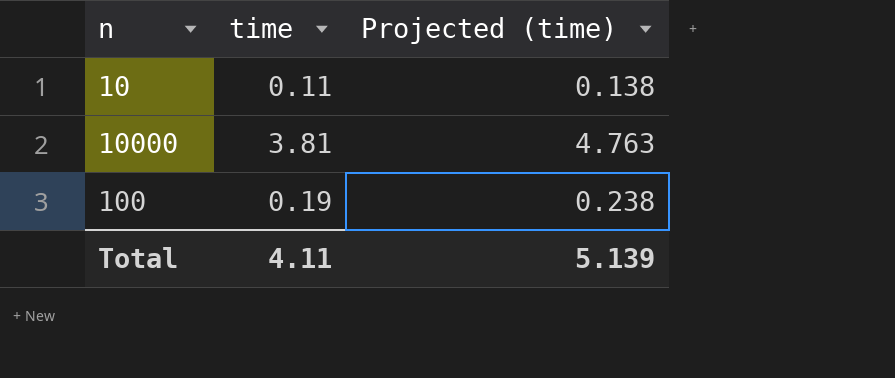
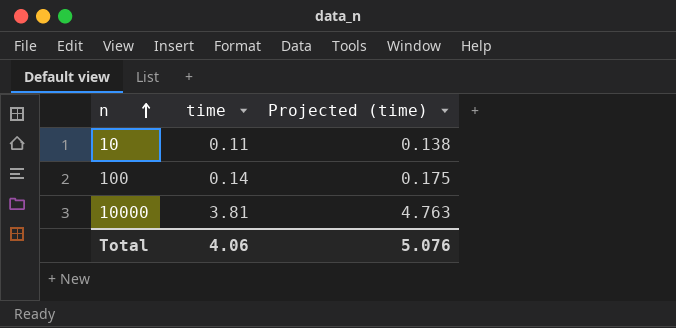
row order: none -> n ascending
100 | time: 0.19 -> 0.14
100 | Projected (time): 0.238 -> 0.175
Total | time: 4.11 -> 4.06
Total | Projected (time): 5.139 -> 5.076

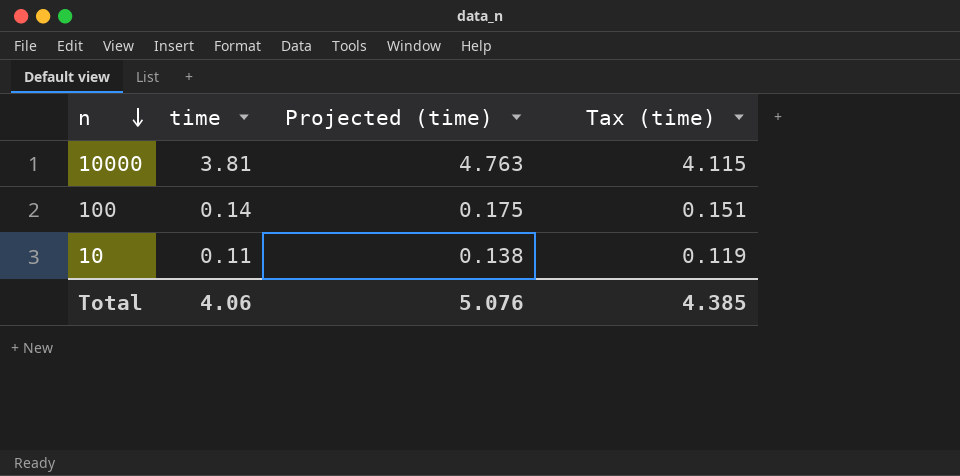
row order: n ascending -> n descending
column Tax (time) | formula: none -> [time] * 1.08

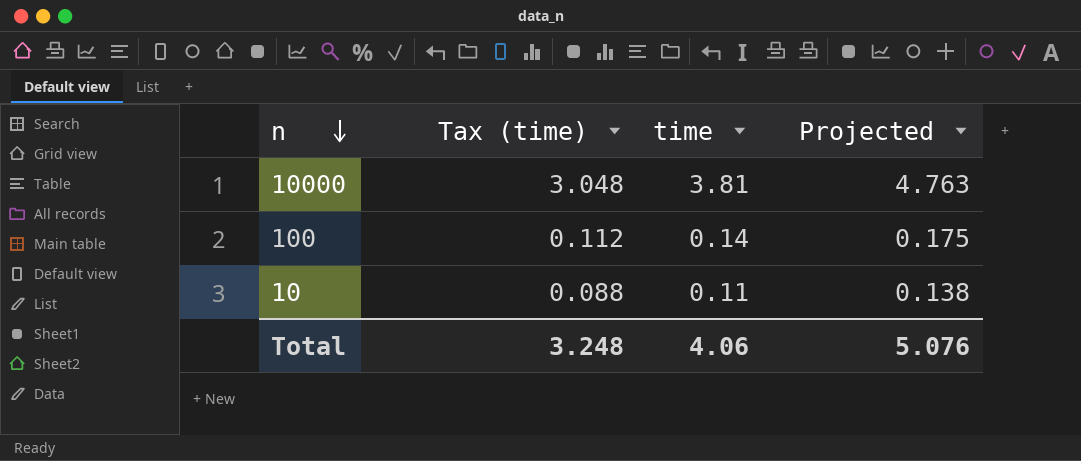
column Tax (time) | formula: [time] * 1.08 -> [time] * 0.8
column Tax (time) | position: 4 -> 2
column name: Projected (time) -> Projected
Total | Tax (time): 4.385 -> 3.248

